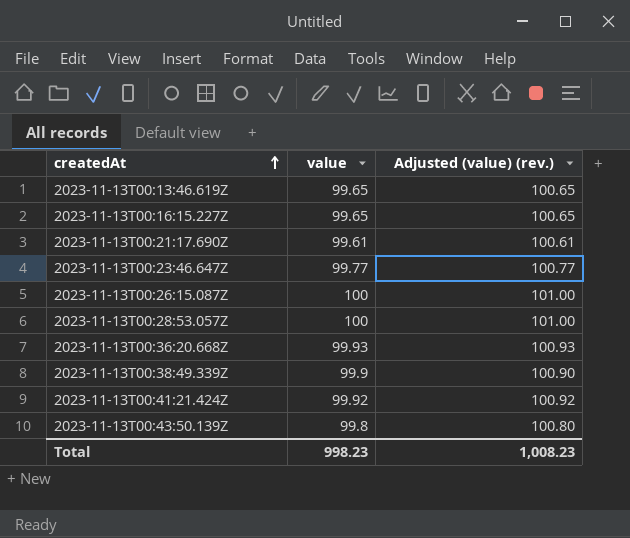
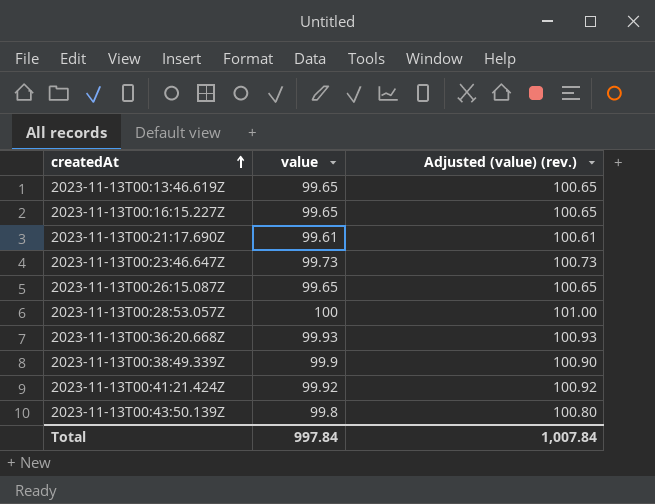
2023-11-13T00:23:46.647Z | value: 99.77 -> 99.73
2023-11-13T00:23:46.647Z | Adjusted (value) (rev.): 100.77 -> 100.73
2023-11-13T00:26:15.087Z | value: 100 -> 99.65
2023-11-13T00:26:15.087Z | Adjusted (value) (rev.): 101.00 -> 100.65
Total | value: 998.23 -> 997.84
Total | Adjusted (value) (rev.): 1,008.23 -> 1,007.84

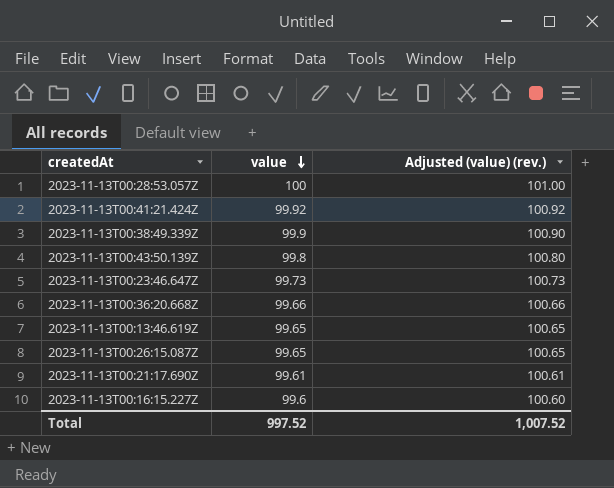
row order: createdAt ascending -> value descending
2023-11-13T00:36:20.668Z | value: 99.93 -> 99.66
2023-11-13T00:36:20.668Z | Adjusted (value) (rev.): 100.93 -> 100.66
2023-11-13T00:16:15.227Z | value: 99.65 -> 99.6
2023-11-13T00:16:15.227Z | Adjusted (value) (rev.): 100.65 -> 100.60
Total | value: 997.84 -> 997.52
Total | Adjusted (value) (rev.): 1,007.84 -> 1,007.52

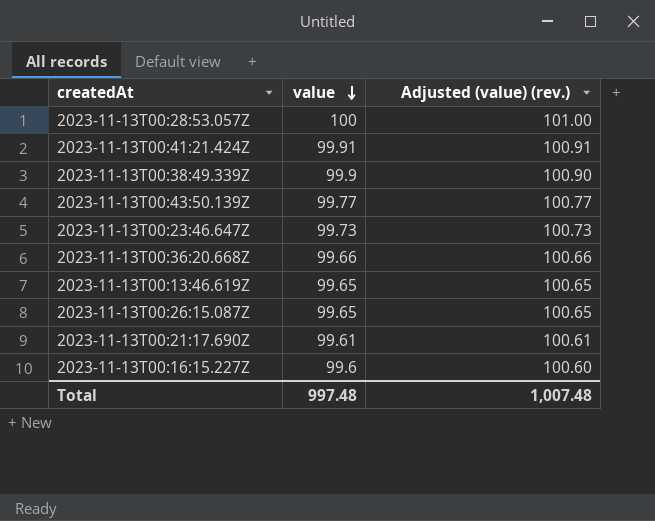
2023-11-13T00:41:21.424Z | value: 99.92 -> 99.91
2023-11-13T00:41:21.424Z | Adjusted (value) (rev.): 100.92 -> 100.91
2023-11-13T00:43:50.139Z | value: 99.8 -> 99.77
2023-11-13T00:43:50.139Z | Adjusted (value) (rev.): 100.80 -> 100.77
Total | value: 997.52 -> 997.48
Total | Adjusted (value) (rev.): 1,007.52 -> 1,007.48

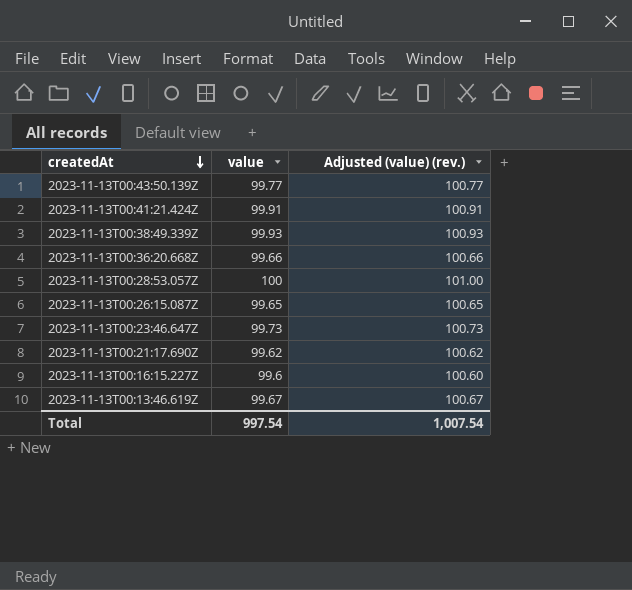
row order: value descending -> createdAt descending
2023-11-13T00:38:49.339Z | value: 99.9 -> 99.93
2023-11-13T00:38:49.339Z | Adjusted (value) (rev.): 100.90 -> 100.93
2023-11-13T00:21:17.690Z | value: 99.61 -> 99.62
2023-11-13T00:21:17.690Z | Adjusted (value) (rev.): 100.61 -> 100.62
2023-11-13T00:13:46.619Z | value: 99.65 -> 99.67
2023-11-13T00:13:46.619Z | Adjusted (value) (rev.): 100.65 -> 100.67
Total | value: 997.48 -> 997.54
Total | Adjusted (value) (rev.): 1,007.48 -> 1,007.54

